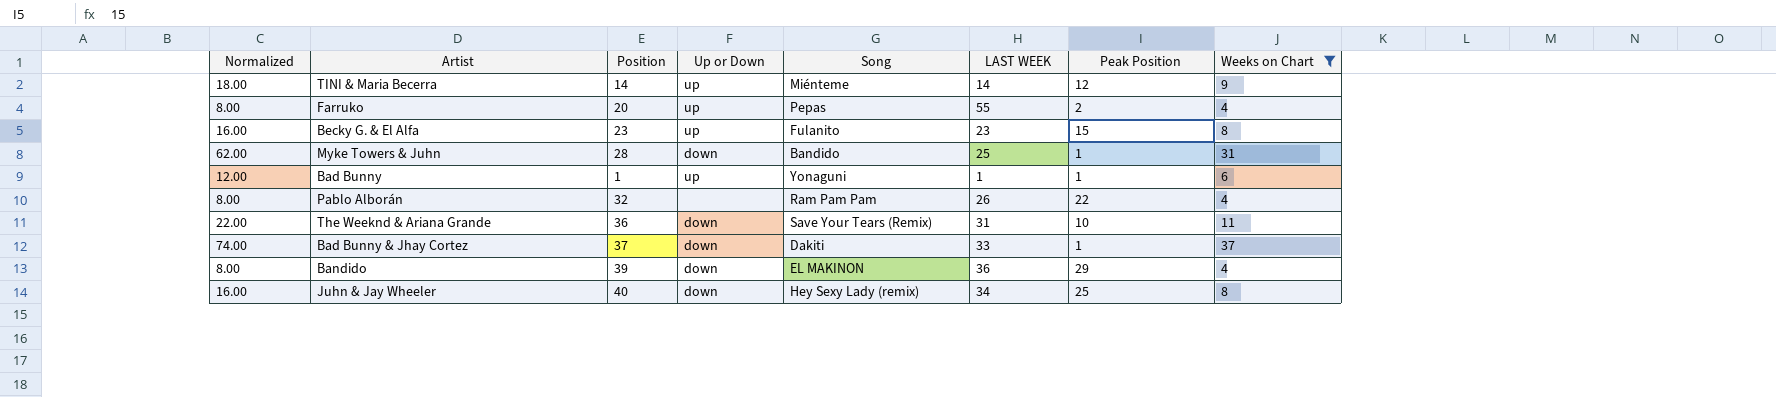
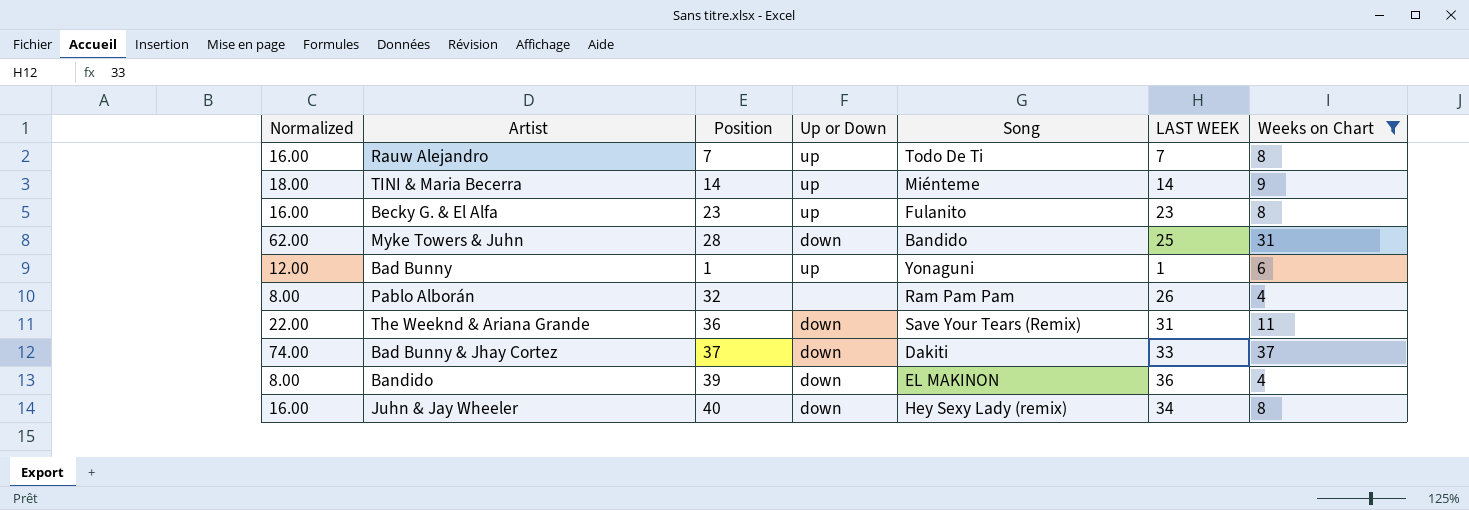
column Peak Position | position: 7 -> none
row Farruko: 8.00 | 20 | up | Pepas | 55 | 2 | 4 -> none
row Rauw Alejandro: none -> 16.00 | 7 | up | Todo De Ti | 7 | 8

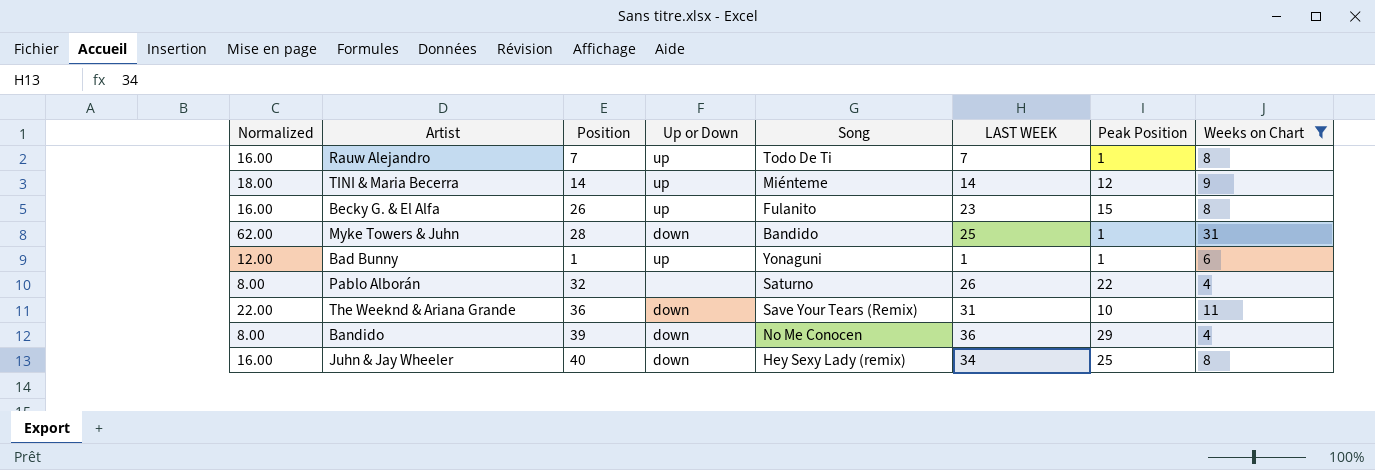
column Peak Position | position: none -> 7
row Bad Bunny & Jhay Cortez: 74.00 | 37 | down | Dakiti | 33 | 37 -> none
Becky G. & El Alfa | Position: 23 -> 26
Pablo Alborán | Song: Ram Pam Pam -> Saturno
Bandido | Song: EL MAKINON -> No Me Conocen

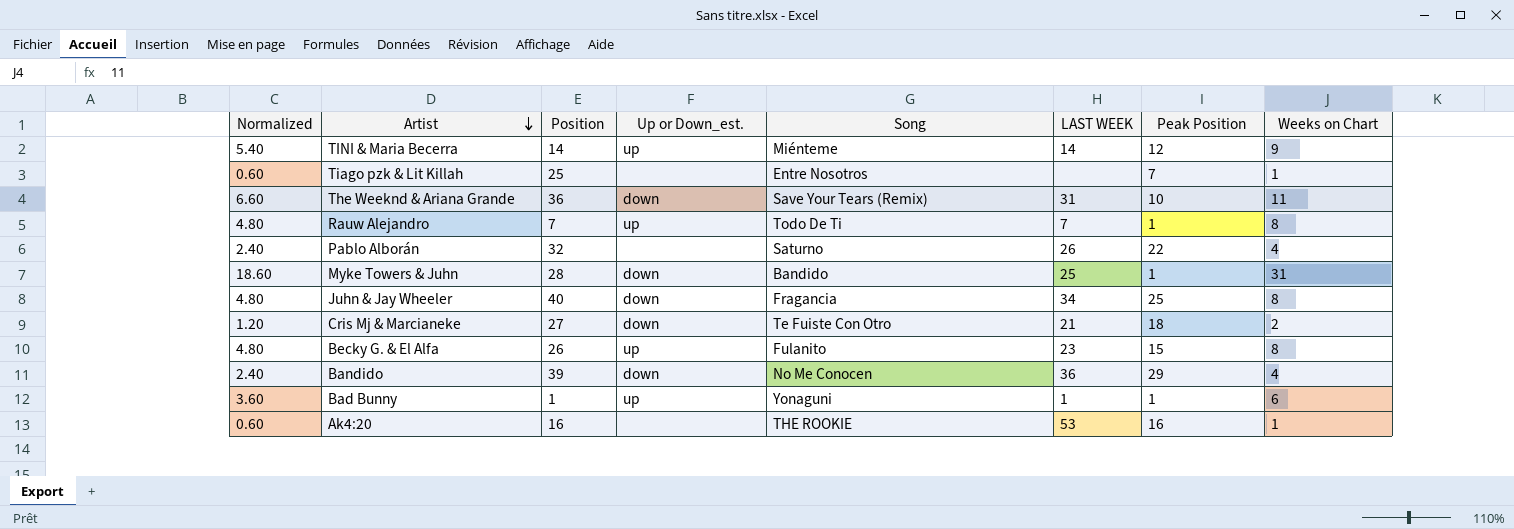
filter: Weeks on Chart >= 4 -> none
row order: none -> Artist descending
column Normalized | formula: [Weeks on Chart] * 2 -> [Weeks on Chart] * 0.6
column name: Up or Down -> Up or Down_est.
Juhn & Jay Wheeler | Song: Hey Sexy Lady (remix) -> Fragancia

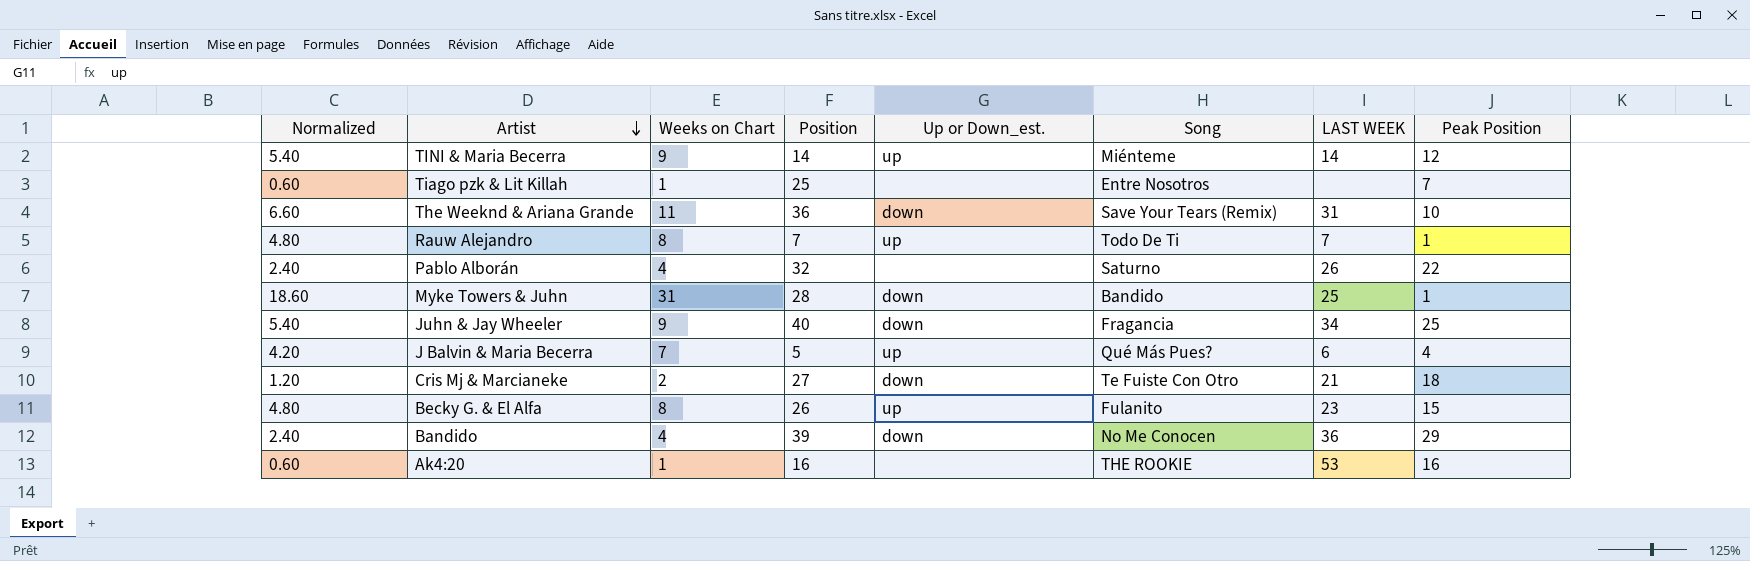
column Weeks on Chart | position: 8 -> 3
row Bad Bunny: 3.60 | 1 | up | Yonaguni | 1 | 1 | 6 -> none
Juhn & Jay Wheeler | Normalized: 4.80 -> 5.40
Juhn & Jay Wheeler | Weeks on Chart: 8 -> 9
row J Balvin & Maria Becerra: none -> 4.20 | 7 | 5 | up | Qué Más Pues? | 6 | 4

